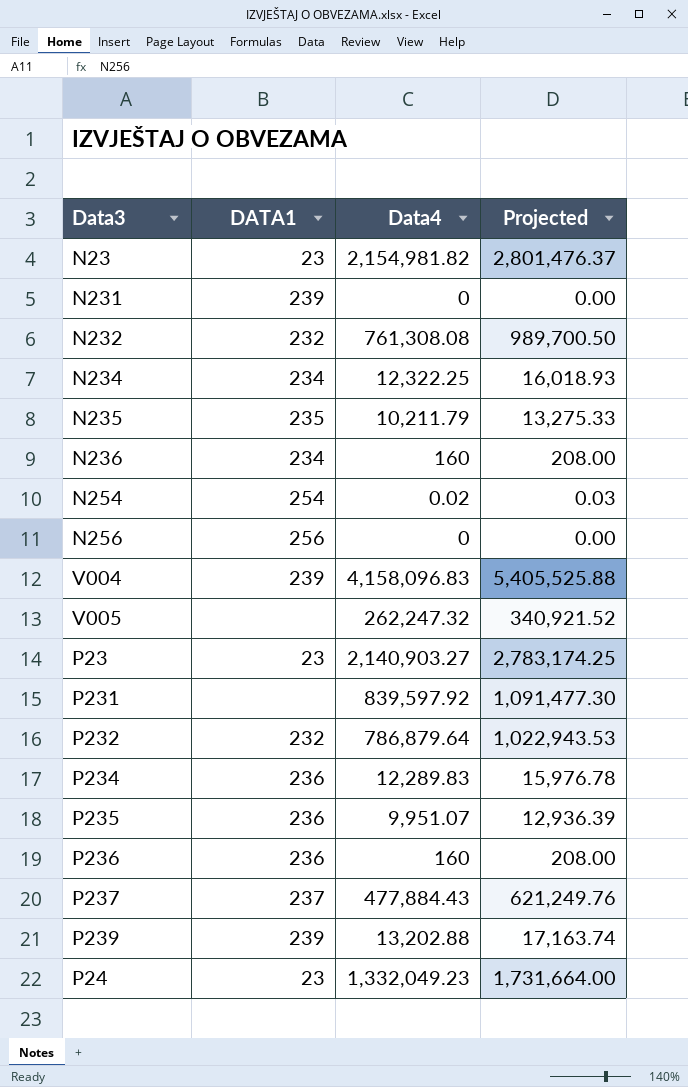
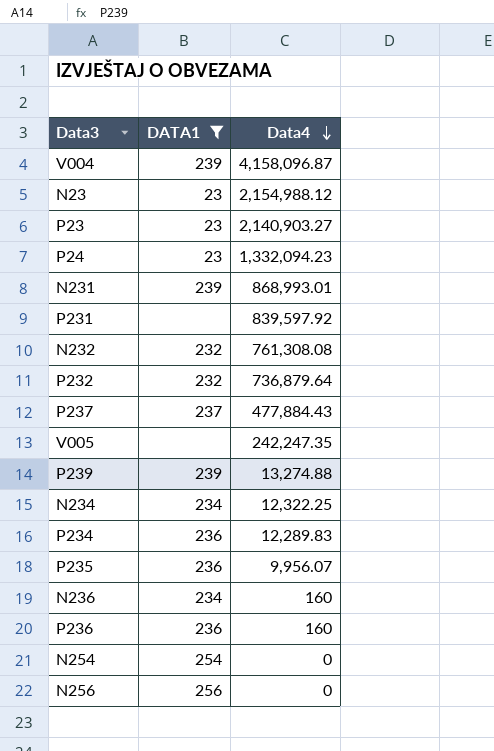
filter: none -> DATA1 != 235
row order: none -> Data4 descending
column Projected | formula: [Data4] * 1.3 -> none
V004 | Data4: 4,158,096.83 -> 4,158,096.87
N23 | Data4: 2,154,981.82 -> 2,154,988.12
P24 | Data4: 1,332,049.23 -> 1,332,094.23
N231 | Data4: 0 -> 868,993.01
P232 | Data4: 786,879.64 -> 736,879.64
V005 | Data4: 262,247.32 -> 242,247.35
P239 | Data4: 13,202.88 -> 13,274.88
P235 | Data4: 9,951.07 -> 9,956.07
N254 | Data4: 0.02 -> 0

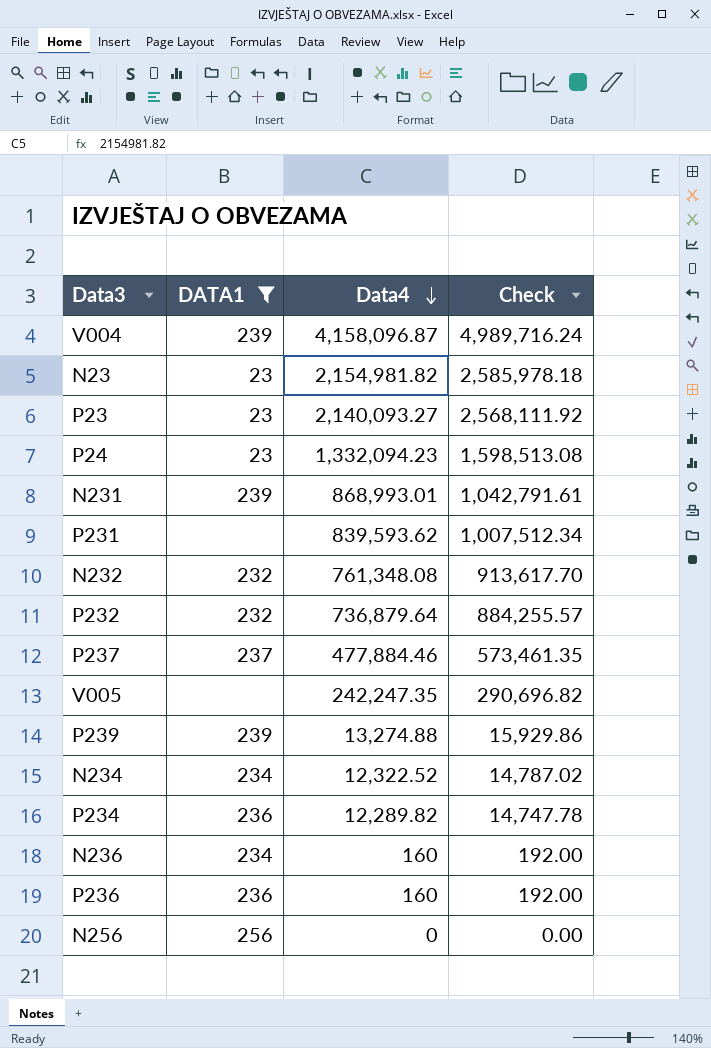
column Check | formula: none -> [Data4] * 1.2
row P235: 236 | 9,956.07 -> none
row N254: 254 | 0 -> none
N23 | Data4: 2,154,988.12 -> 2,154,981.82
P23 | Data4: 2,140,903.27 -> 2,140,093.27
P231 | Data4: 839,597.92 -> 839,593.62
N232 | Data4: 761,308.08 -> 761,348.08
P237 | Data4: 477,884.43 -> 477,884.46
N234 | Data4: 12,322.25 -> 12,322.52
P234 | Data4: 12,289.83 -> 12,289.82

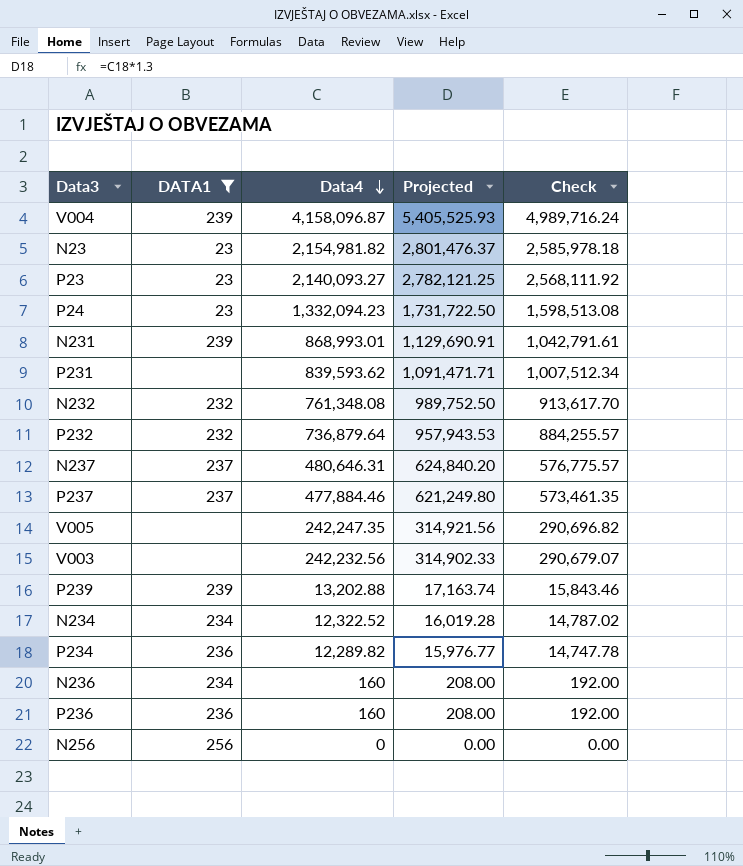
column Projected | formula: none -> [Data4] * 1.3
row N237: none -> 237 | 480,646.31 | 624,840.20 | 576,775.57
row V003: none -> none | 242,232.56 | 314,902.33 | 290,679.07
P239 | Data4: 13,274.88 -> 13,202.88
P239 | Check: 15,929.86 -> 15,843.46

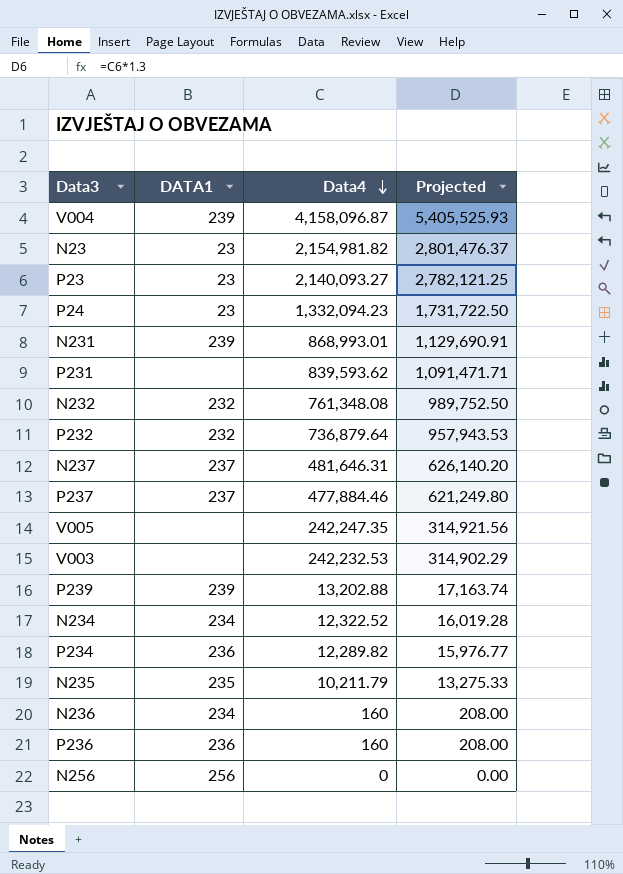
filter: DATA1 != 235 -> none
column Check | formula: [Data4] * 1.2 -> none
N237 | Data4: 480,646.31 -> 481,646.31
N237 | Projected: 624,840.20 -> 626,140.20
V003 | Data4: 242,232.56 -> 242,232.53
V003 | Projected: 314,902.33 -> 314,902.29

